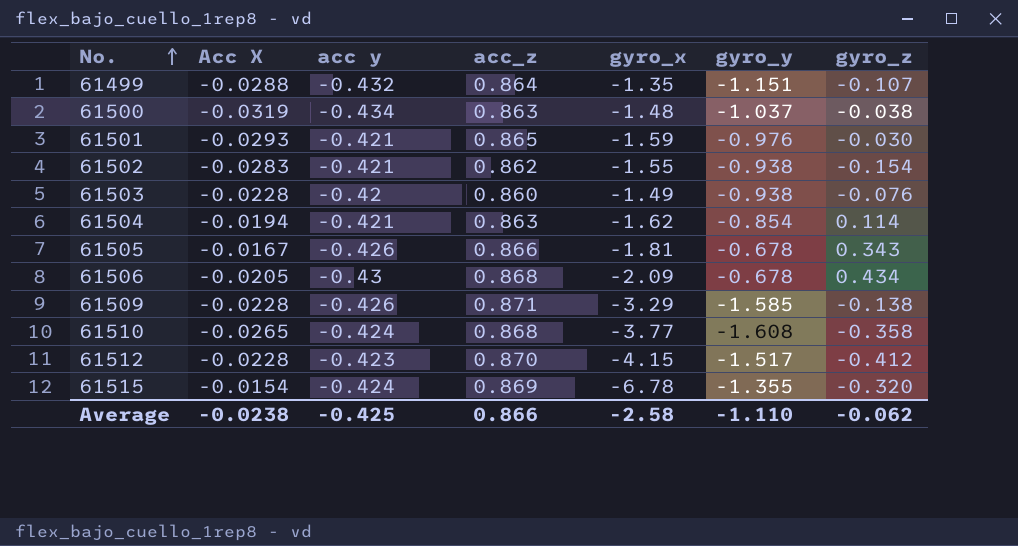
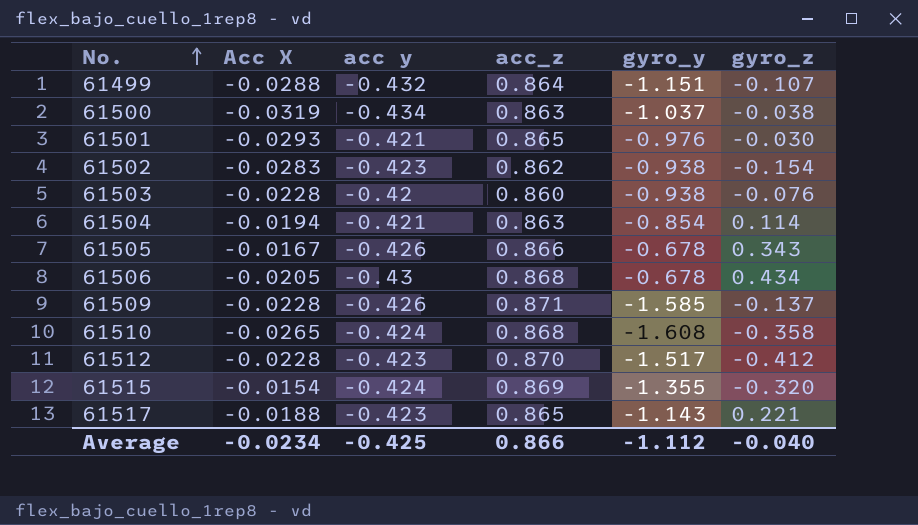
column gyro_x | position: 5 -> none
61502 | acc y: -0.421 -> -0.423
61509 | gyro_z: -0.138 -> -0.137
row 61517: none -> -0.0188 | -0.423 | 0.865 | -1.143 | 0.221
Average | Acc X: -0.0238 -> -0.0234
Average | gyro_y: -1.110 -> -1.112
Average | gyro_z: -0.062 -> -0.040

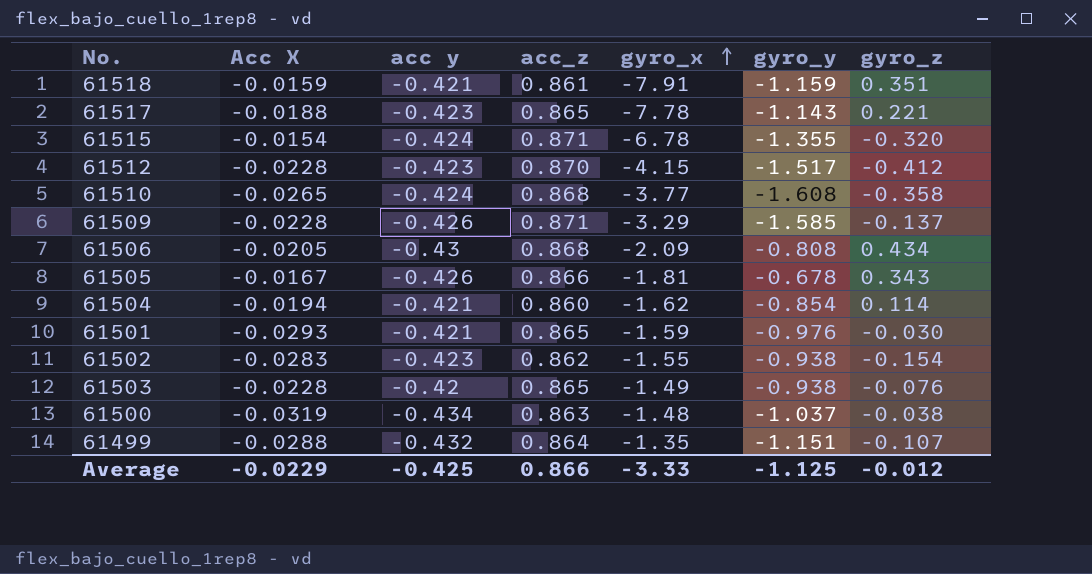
row order: No. ascending -> gyro_x ascending
column gyro_x | position: none -> 5
row 61518: none -> -0.0159 | -0.421 | 0.861 | -7.91 | -1.159 | 0.351
61515 | acc_z: 0.869 -> 0.871
61506 | gyro_y: -0.678 -> -0.808
61504 | acc_z: 0.863 -> 0.860
61503 | acc_z: 0.860 -> 0.865
Average | Acc X: -0.0234 -> -0.0229
Average | gyro_y: -1.112 -> -1.125
Average | gyro_z: -0.040 -> -0.012

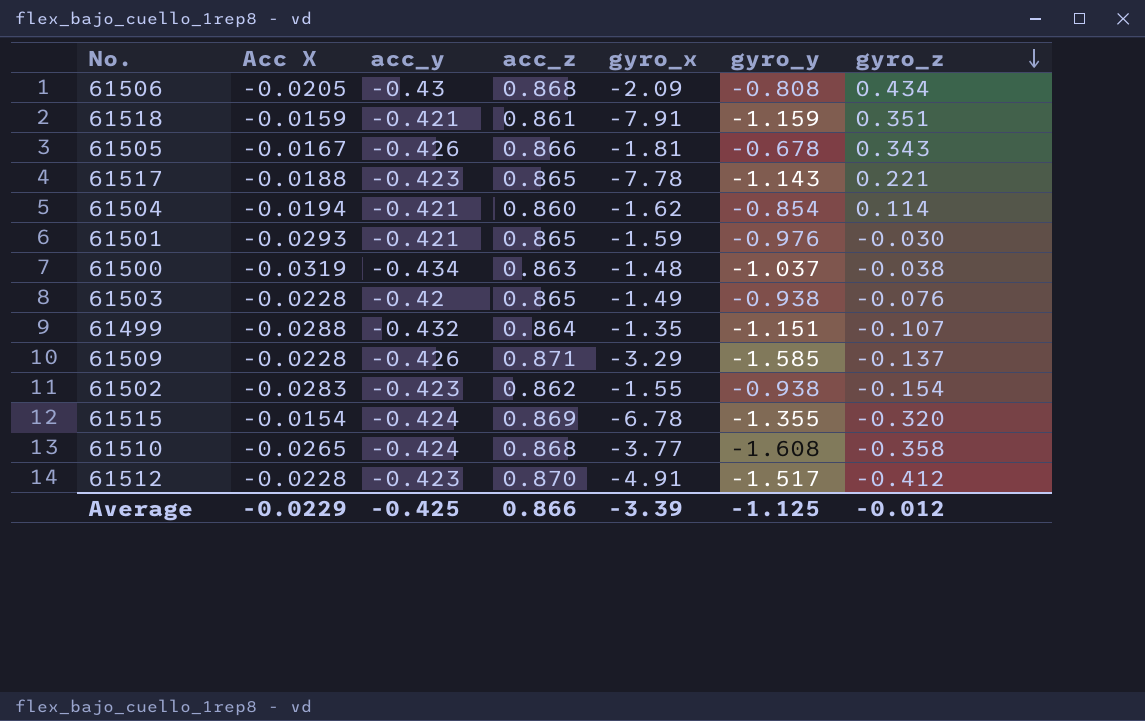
row order: gyro_x ascending -> gyro_z descending
column name: acc y -> acc_y
61515 | acc_z: 0.871 -> 0.869
61512 | gyro_x: -4.15 -> -4.91
Average | gyro_x: -3.33 -> -3.39

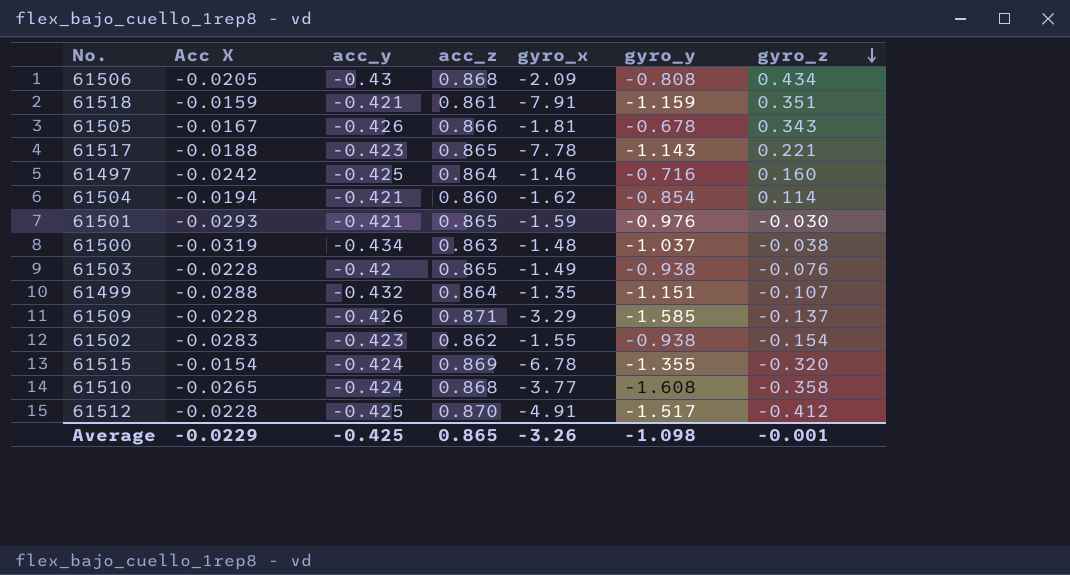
row 61497: none -> -0.0242 | -0.425 | 0.864 | -1.46 | -0.716 | 0.160
61512 | acc_y: -0.423 -> -0.425
Average | acc_z: 0.866 -> 0.865
Average | gyro_x: -3.39 -> -3.26
Average | gyro_y: -1.125 -> -1.098
Average | gyro_z: -0.012 -> -0.001

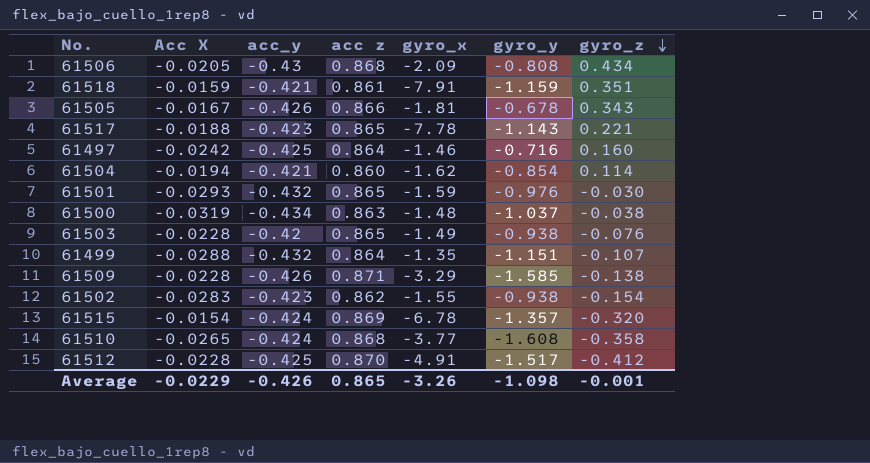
column name: acc_z -> acc z
61501 | acc_y: -0.421 -> -0.432
61509 | gyro_z: -0.137 -> -0.138
61515 | gyro_y: -1.355 -> -1.357
Average | acc_y: -0.425 -> -0.426

